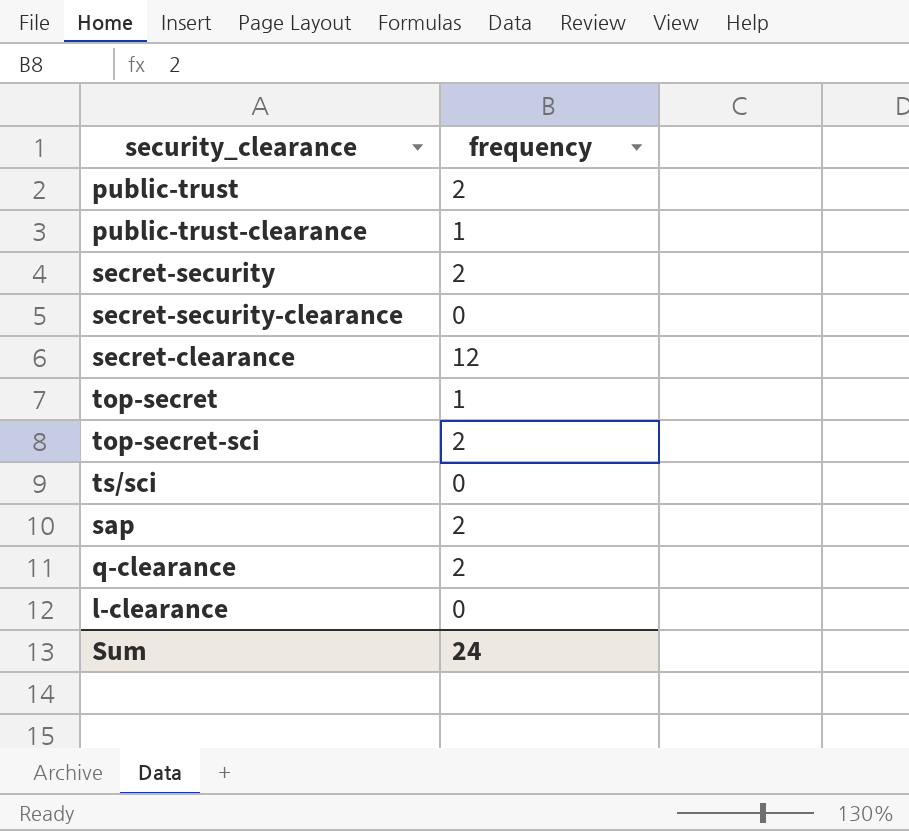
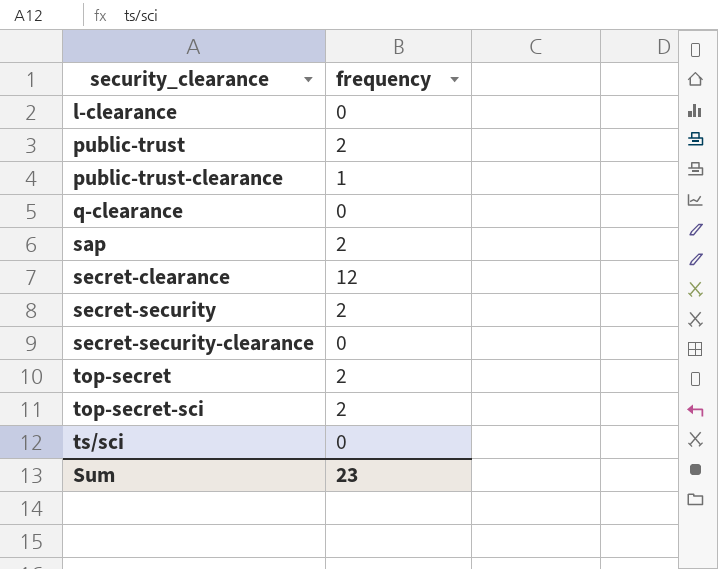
row order: none -> security_clearance ascending
q-clearance | frequency: 2 -> 0
top-secret | frequency: 1 -> 2
Sum | frequency: 24 -> 23

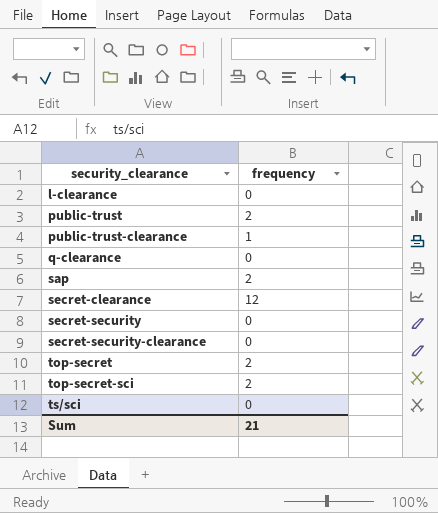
secret-security | frequency: 2 -> 0
Sum | frequency: 23 -> 21

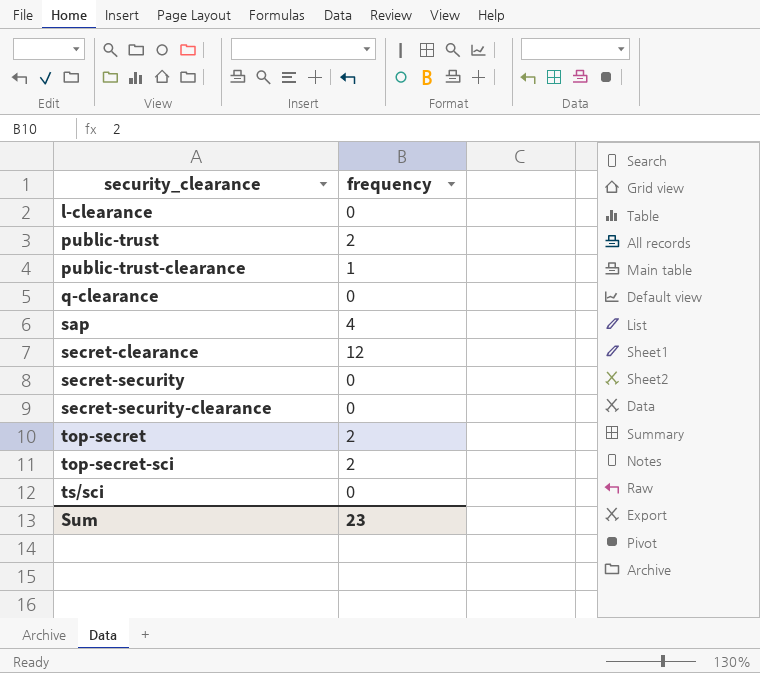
sap | frequency: 2 -> 4
Sum | frequency: 21 -> 23

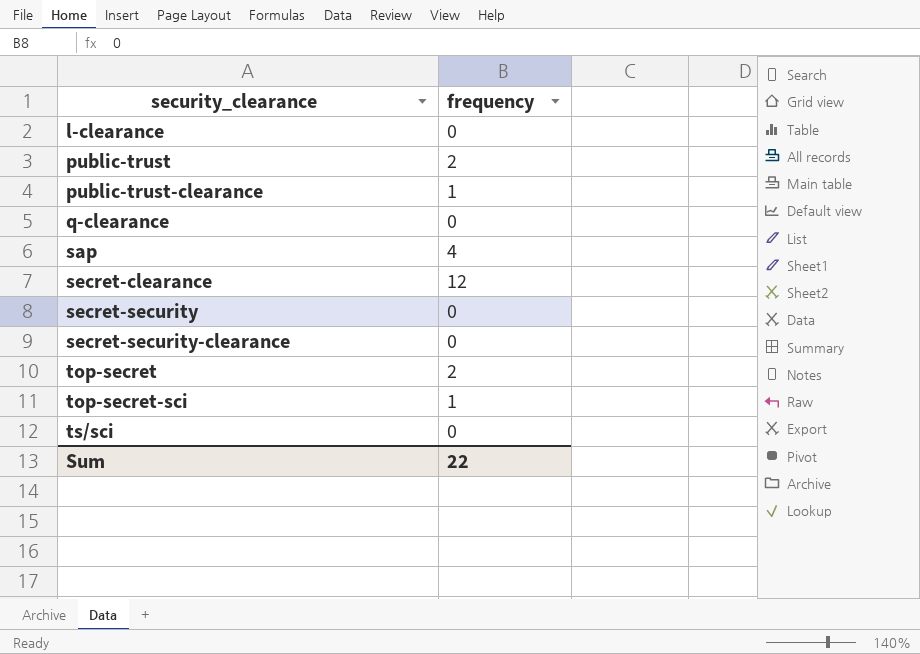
top-secret-sci | frequency: 2 -> 1
Sum | frequency: 23 -> 22

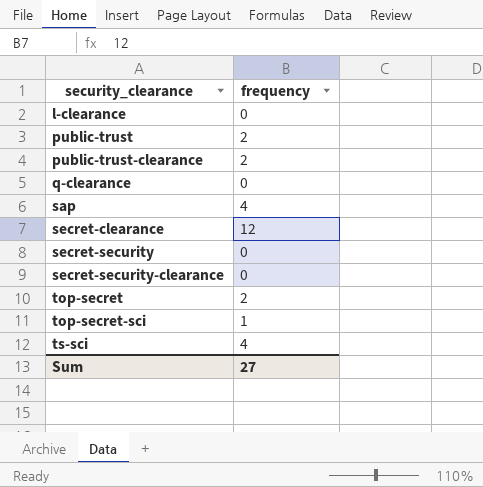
row ts/sci: 0 -> none
public-trust-clearance | frequency: 1 -> 2
row ts-sci: none -> 4
Sum | frequency: 22 -> 27

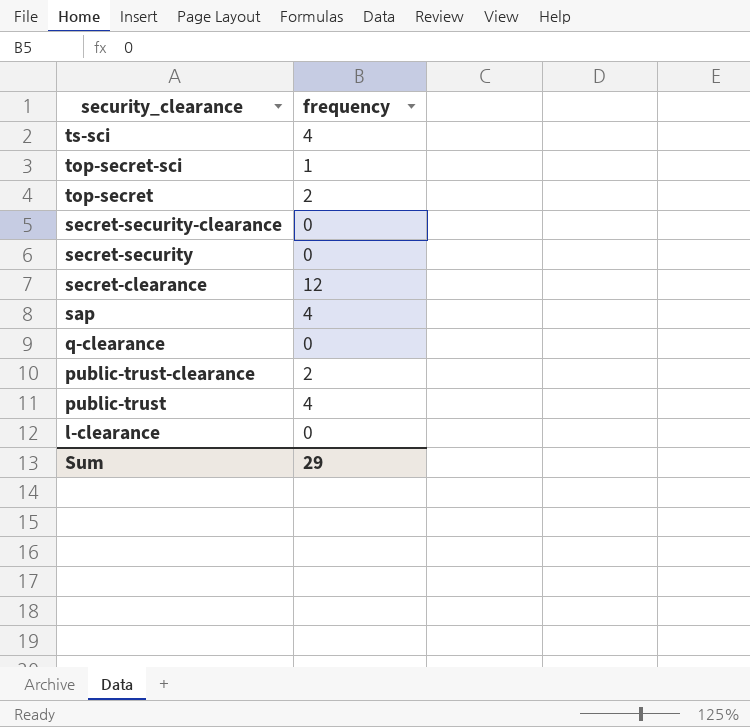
row order: security_clearance ascending -> security_clearance descending
public-trust | frequency: 2 -> 4
Sum | frequency: 27 -> 29

